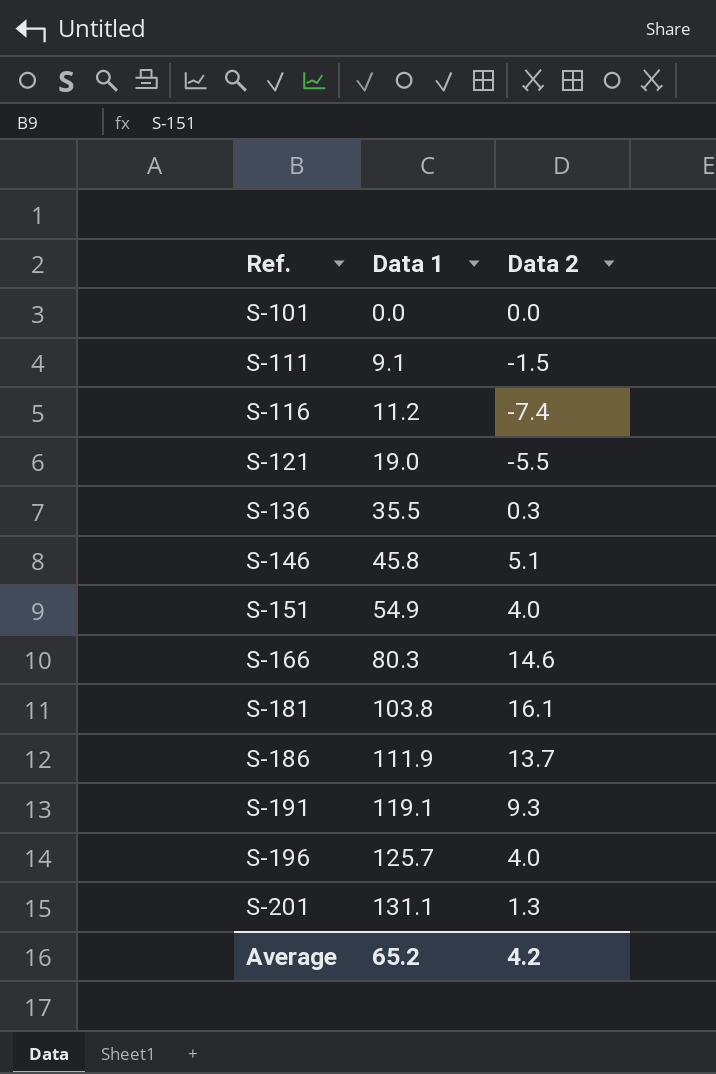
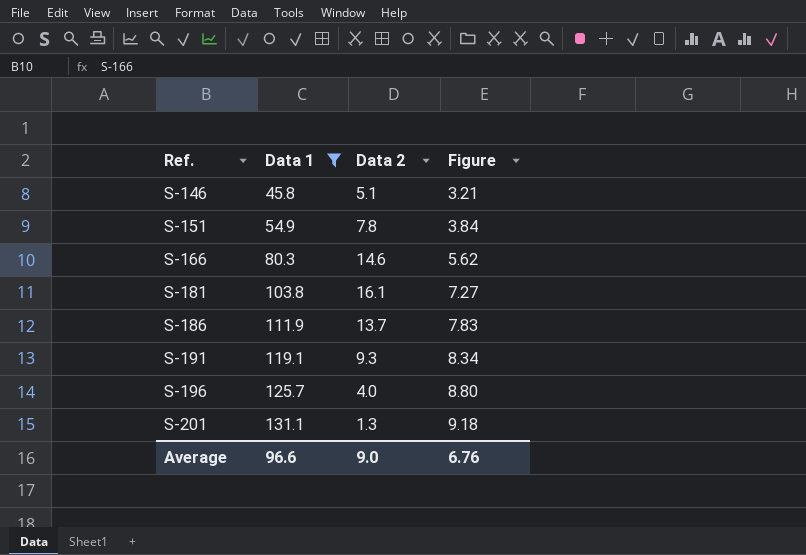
filter: none -> Data 1 >= 45.8
column Figure | formula: none -> [Data 1] * 0.07
S-151 | Data 2: 4.0 -> 7.8
Average | Data 1: 65.2 -> 96.6
Average | Data 2: 4.2 -> 9.0

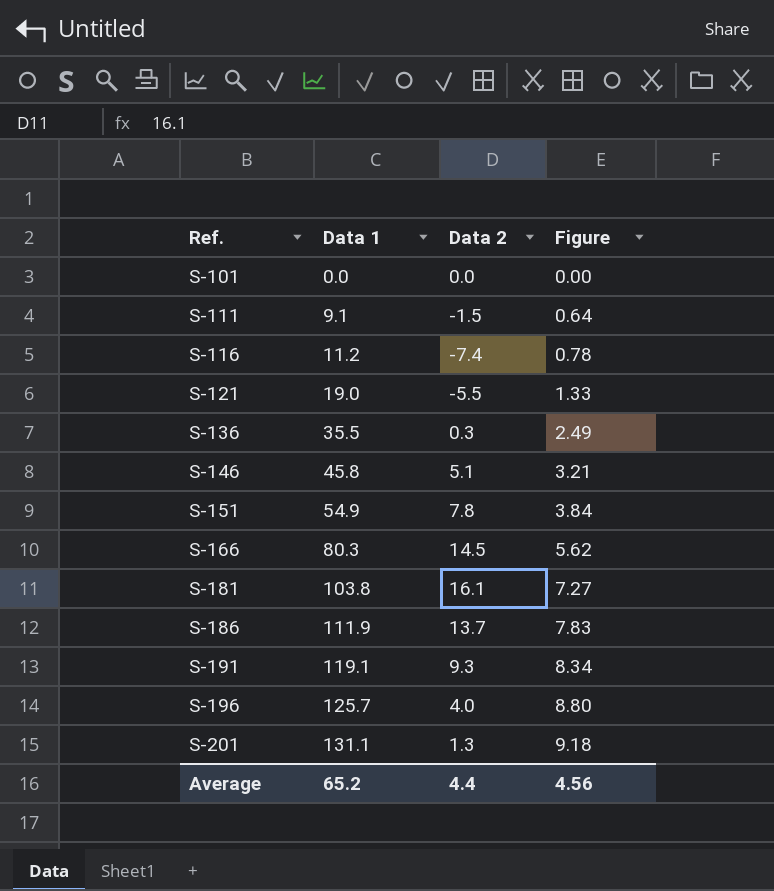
filter: Data 1 >= 45.8 -> none
S-166 | Data 2: 14.6 -> 14.5
Average | Data 1: 96.6 -> 65.2
Average | Data 2: 9.0 -> 4.4
Average | Figure: 6.76 -> 4.56

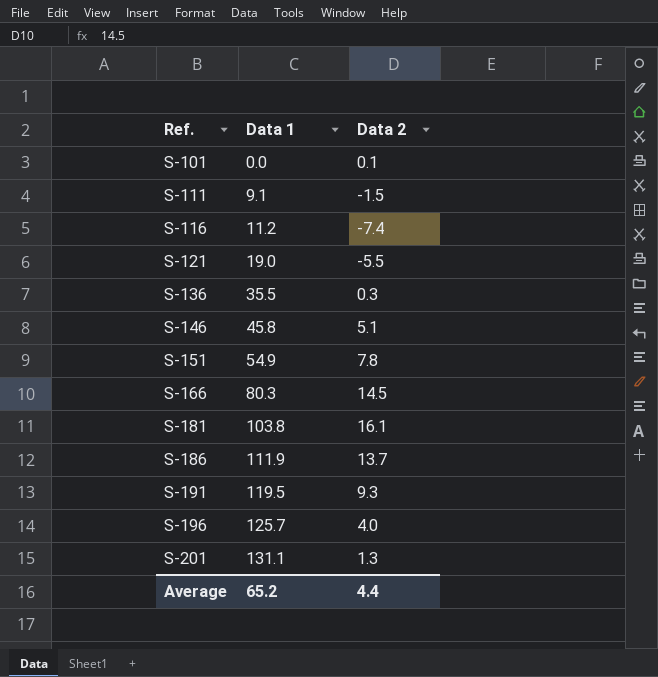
column Figure | formula: [Data 1] * 0.07 -> none
S-101 | Data 2: 0.0 -> 0.1
S-191 | Data 1: 119.1 -> 119.5

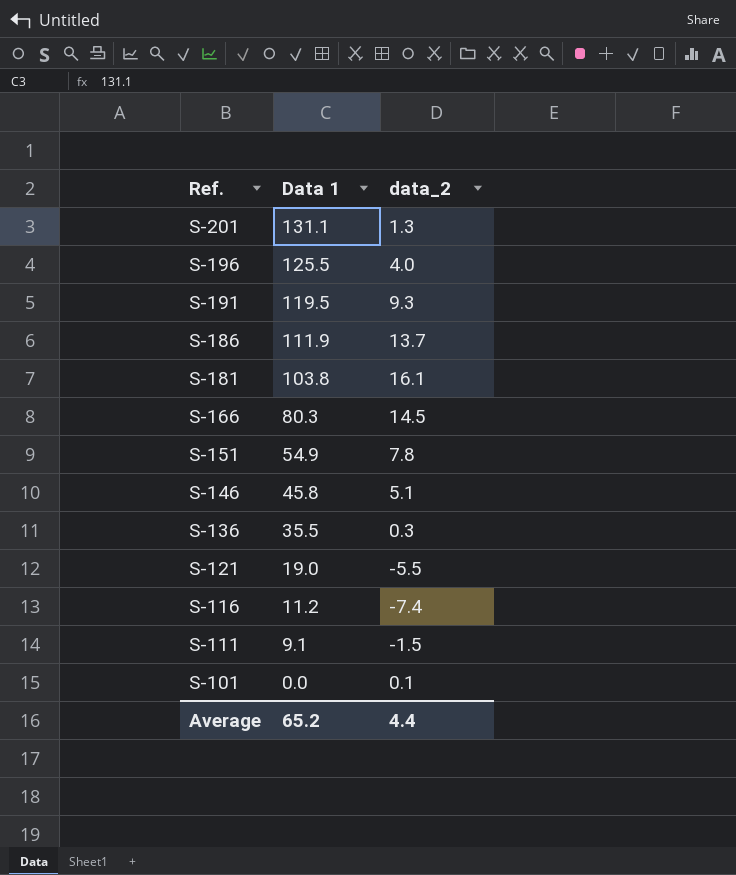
row order: Ref. ascending -> Ref. descending
column name: Data 2 -> data_2
S-196 | Data 1: 125.7 -> 125.5

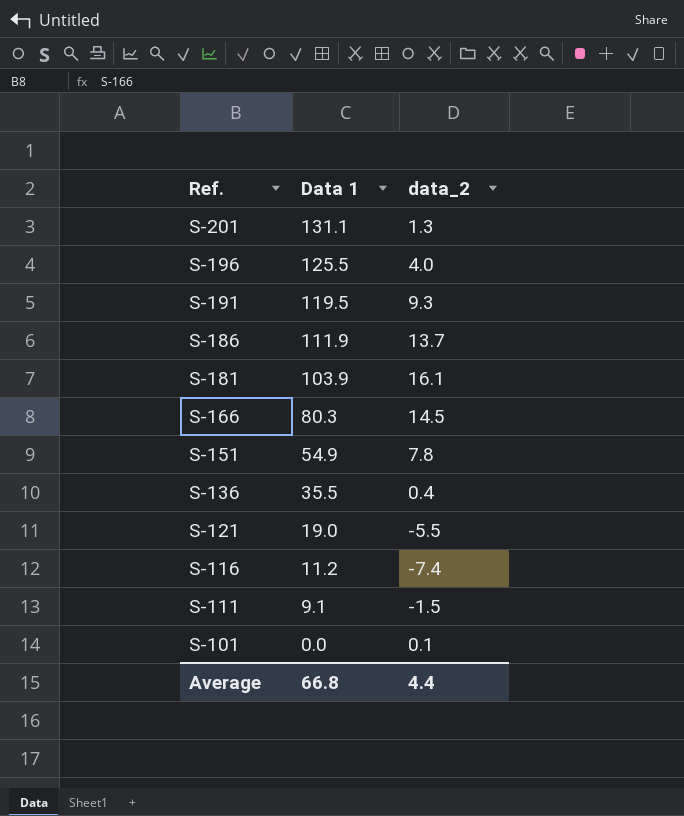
row S-146: 45.8 | 5.1 -> none
S-181 | Data 1: 103.8 -> 103.9
S-136 | data_2: 0.3 -> 0.4
Average | Data 1: 65.2 -> 66.8

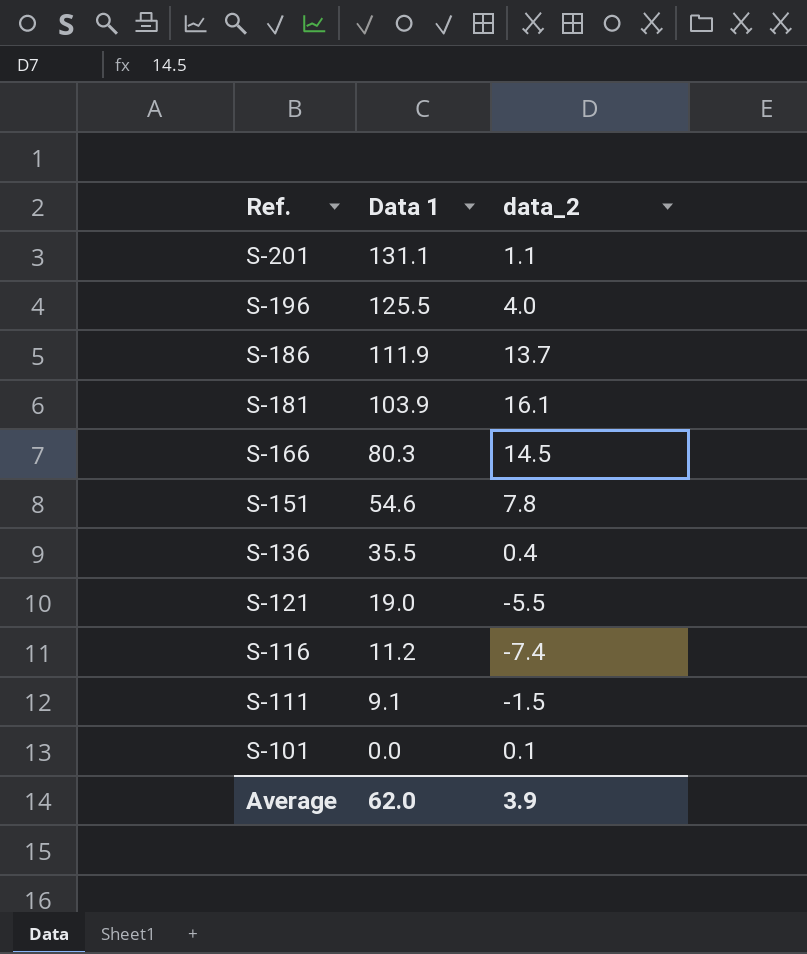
row S-191: 119.5 | 9.3 -> none
S-201 | data_2: 1.3 -> 1.1
S-151 | Data 1: 54.9 -> 54.6
Average | Data 1: 66.8 -> 62.0
Average | data_2: 4.4 -> 3.9

